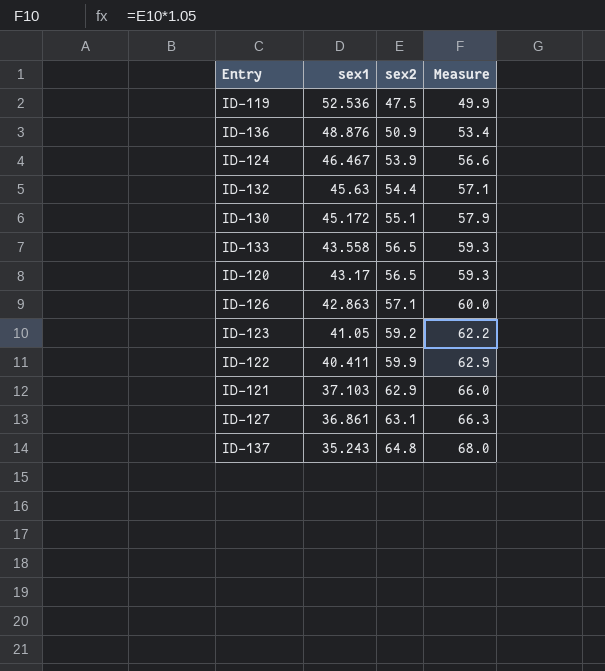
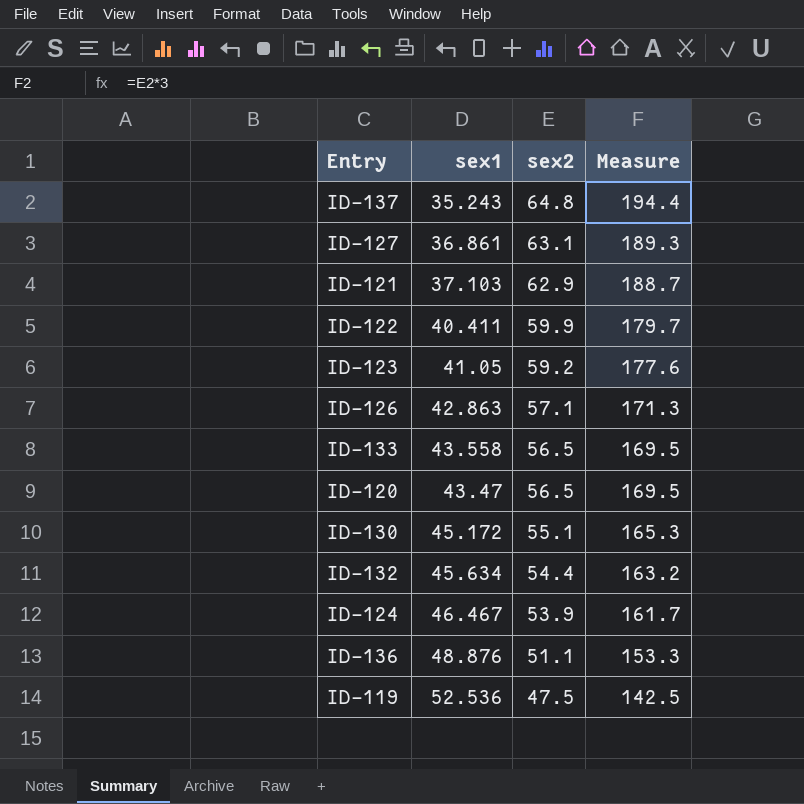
row order: sex1 descending -> sex2 descending
column Measure | formula: [sex2] * 1.05 -> [sex2] * 3
ID-120 | sex1: 43.17 -> 43.47
ID-132 | sex1: 45.63 -> 45.634
ID-136 | sex2: 50.9 -> 51.1

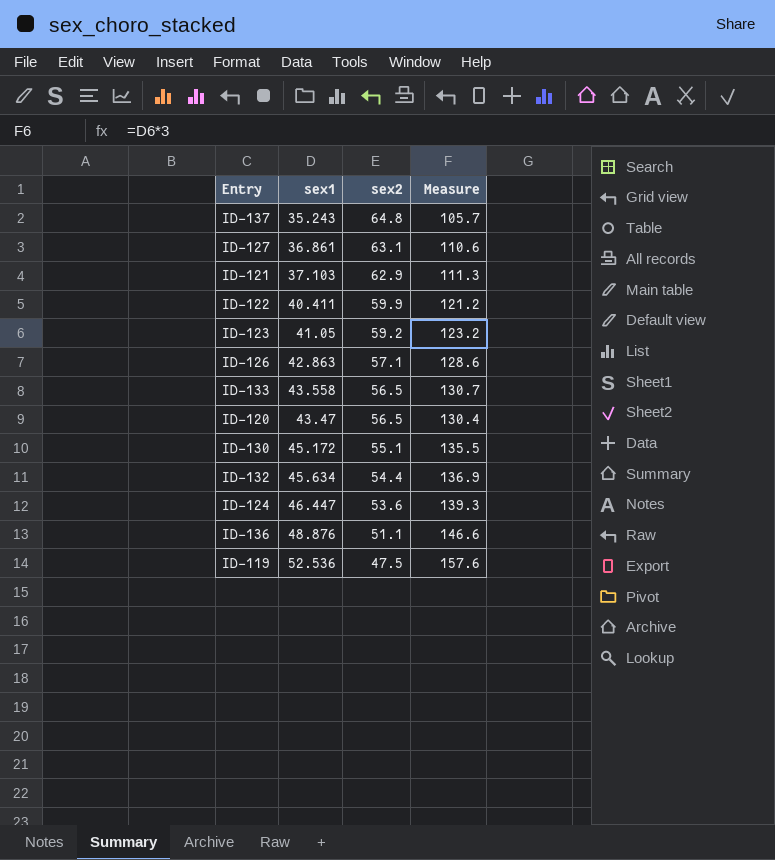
column Measure | formula: [sex2] * 3 -> [sex1] * 3
ID-124 | sex1: 46.467 -> 46.447
ID-124 | sex2: 53.9 -> 53.6

